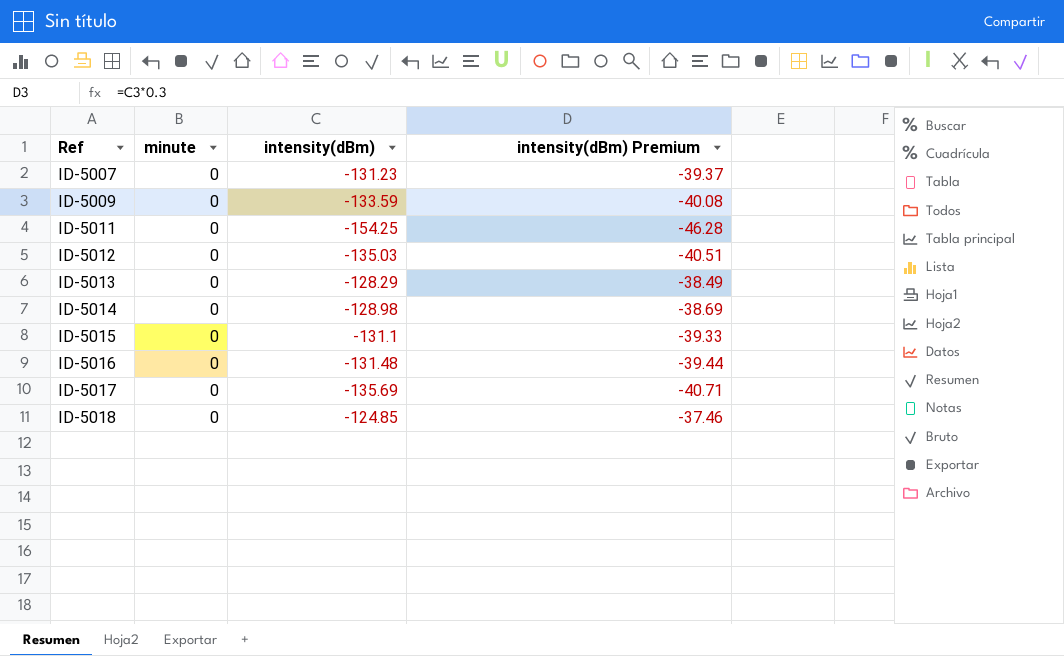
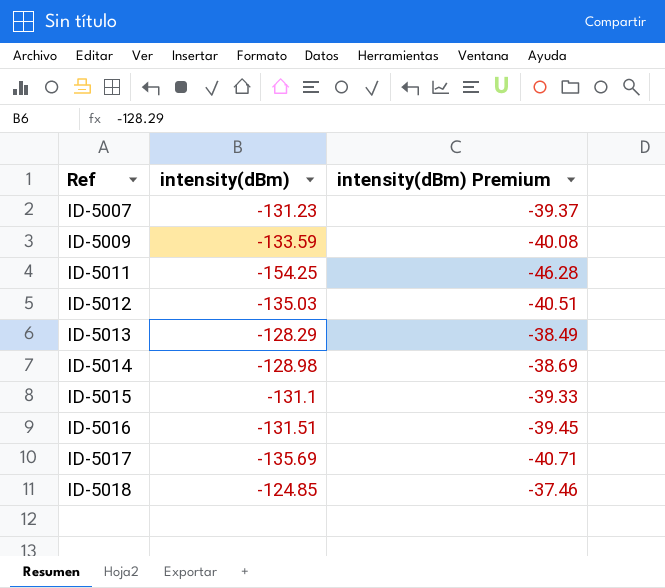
column minute | position: 2 -> none
ID-5016 | intensity(dBm): -131.48 -> -131.51
ID-5016 | intensity(dBm) Premium: -39.44 -> -39.45

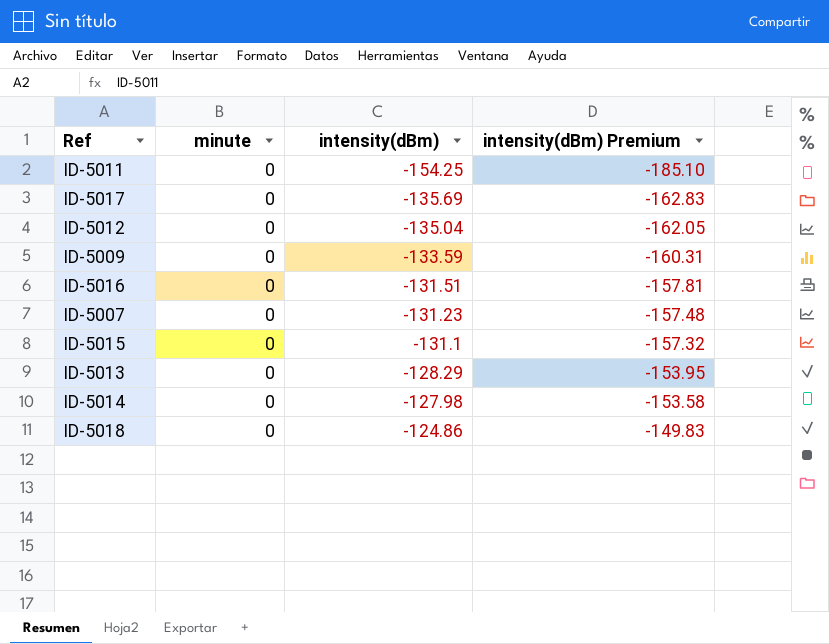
row order: Ref ascending -> intensity(dBm) ascending
column minute | position: none -> 2
column intensity(dBm) Premium | formula: [intensity(dBm)] * 0.3 -> [intensity(dBm)] * 1.2
ID-5012 | intensity(dBm): -135.03 -> -135.04
ID-5014 | intensity(dBm): -128.98 -> -127.98
ID-5018 | intensity(dBm): -124.85 -> -124.86

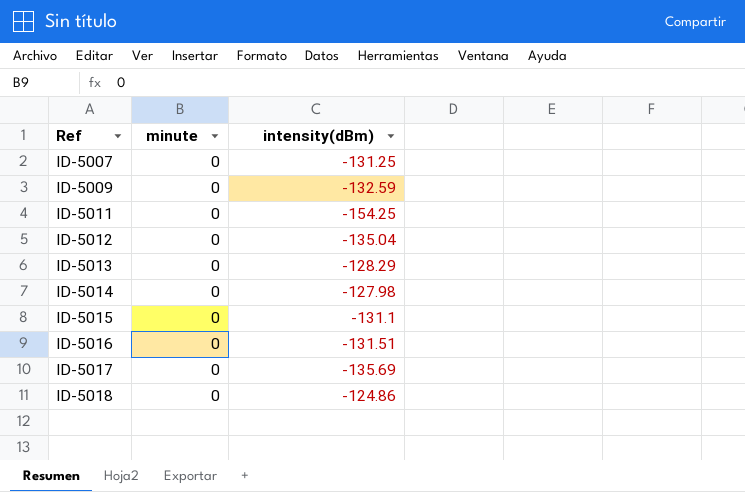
row order: intensity(dBm) ascending -> Ref ascending
column intensity(dBm) Premium | formula: [intensity(dBm)] * 1.2 -> none
ID-5007 | intensity(dBm): -131.23 -> -131.25
ID-5009 | intensity(dBm): -133.59 -> -132.59

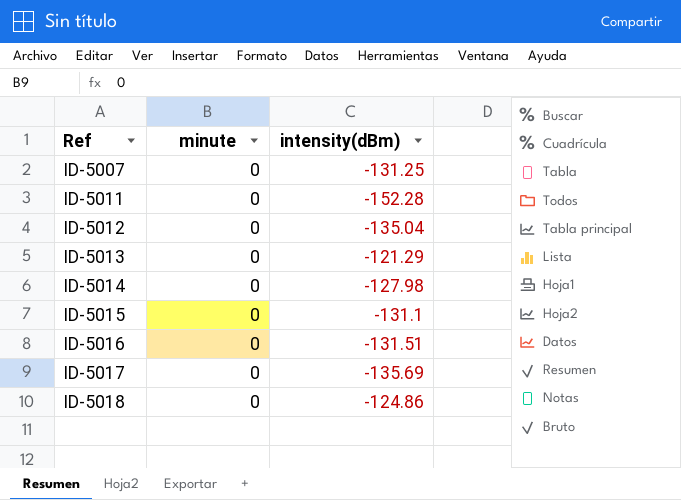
row ID-5009: 0 | -132.59 -> none
ID-5011 | intensity(dBm): -154.25 -> -152.28
ID-5013 | intensity(dBm): -128.29 -> -121.29

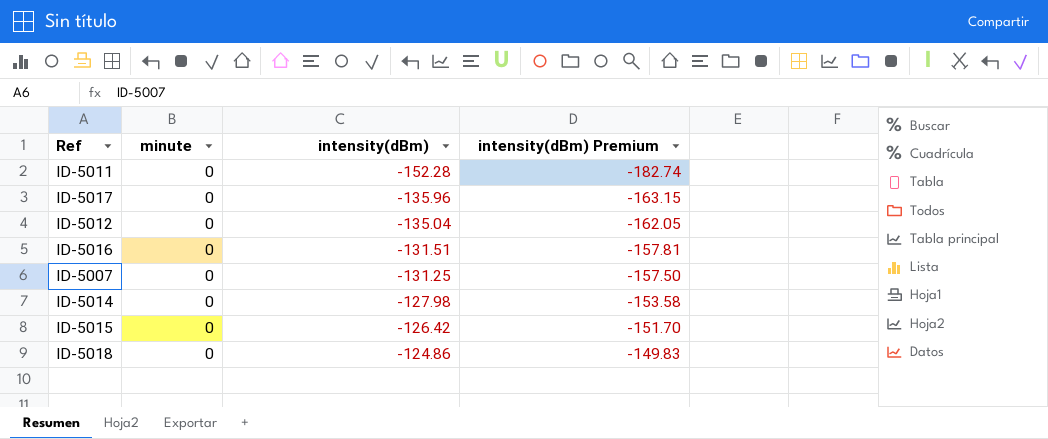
row order: Ref ascending -> intensity(dBm) ascending
column intensity(dBm) Premium | formula: none -> [intensity(dBm)] * 1.2
row ID-5013: 0 | -121.29 -> none
ID-5017 | intensity(dBm): -135.69 -> -135.96
ID-5015 | intensity(dBm): -131.1 -> -126.42

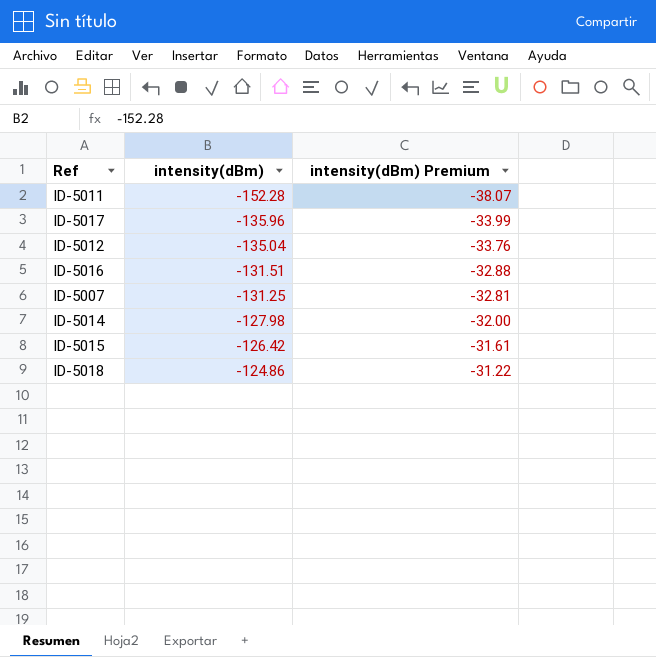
column minute | position: 2 -> none
column intensity(dBm) Premium | formula: [intensity(dBm)] * 1.2 -> [intensity(dBm)] * 0.25

